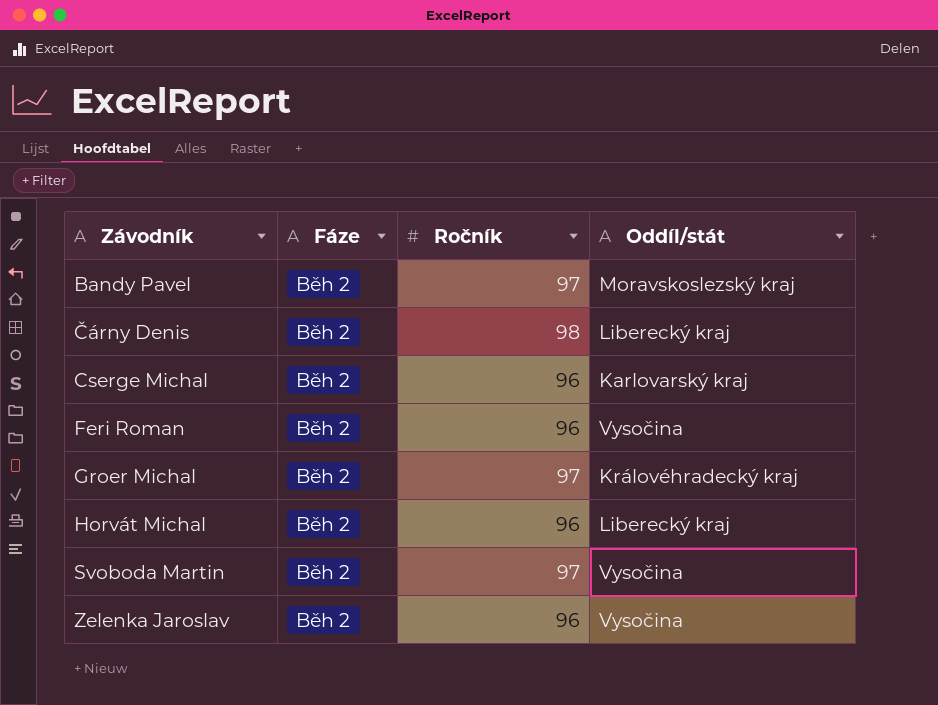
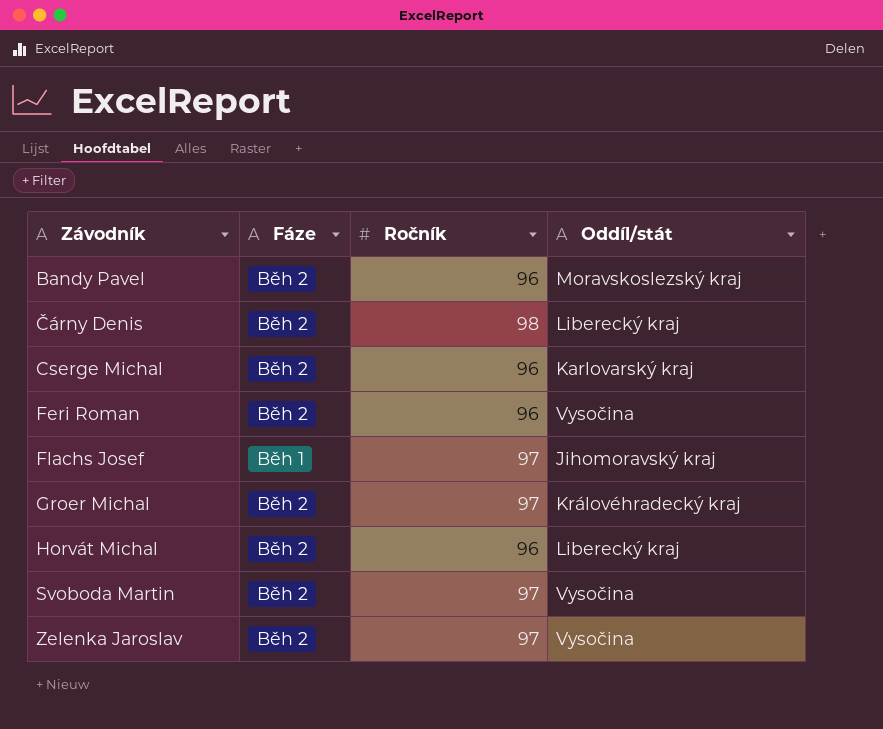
Bandy Pavel | Ročník: 97 -> 96
row Flachs Josef: none -> Běh 1 | 97 | Jihomoravský kraj
Zelenka Jaroslav | Ročník: 96 -> 97

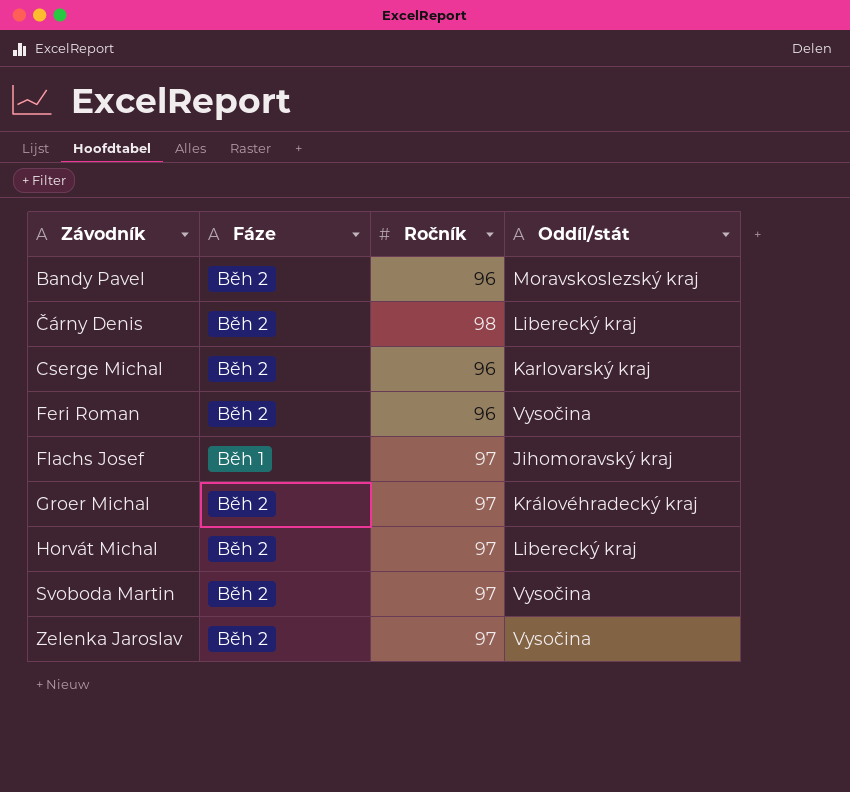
Horvát Michal | Ročník: 96 -> 97

